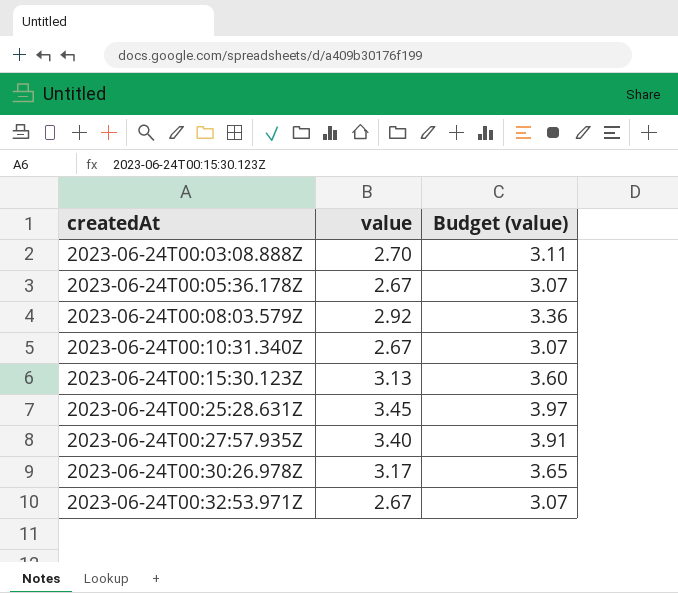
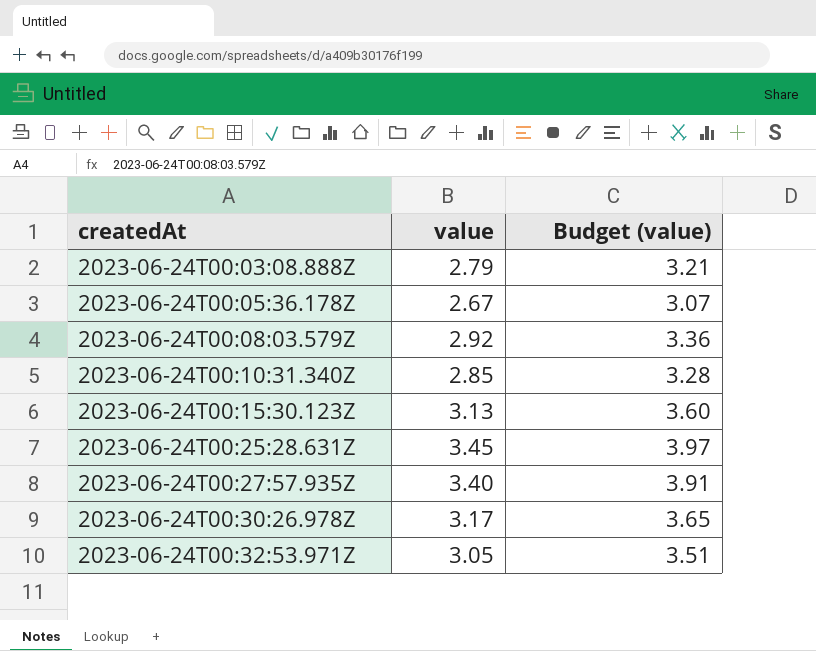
2023-06-24T00:03:08.888Z | value: 2.70 -> 2.79
2023-06-24T00:03:08.888Z | Budget (value): 3.11 -> 3.21
2023-06-24T00:10:31.340Z | value: 2.67 -> 2.85
2023-06-24T00:10:31.340Z | Budget (value): 3.07 -> 3.28
2023-06-24T00:32:53.971Z | value: 2.67 -> 3.05
2023-06-24T00:32:53.971Z | Budget (value): 3.07 -> 3.51

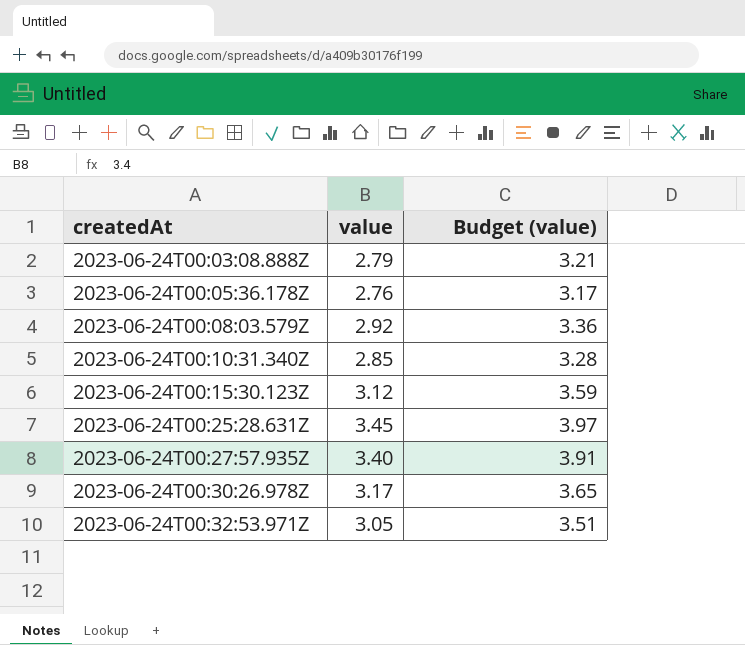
2023-06-24T00:05:36.178Z | value: 2.67 -> 2.76
2023-06-24T00:05:36.178Z | Budget (value): 3.07 -> 3.17
2023-06-24T00:15:30.123Z | value: 3.13 -> 3.12
2023-06-24T00:15:30.123Z | Budget (value): 3.60 -> 3.59

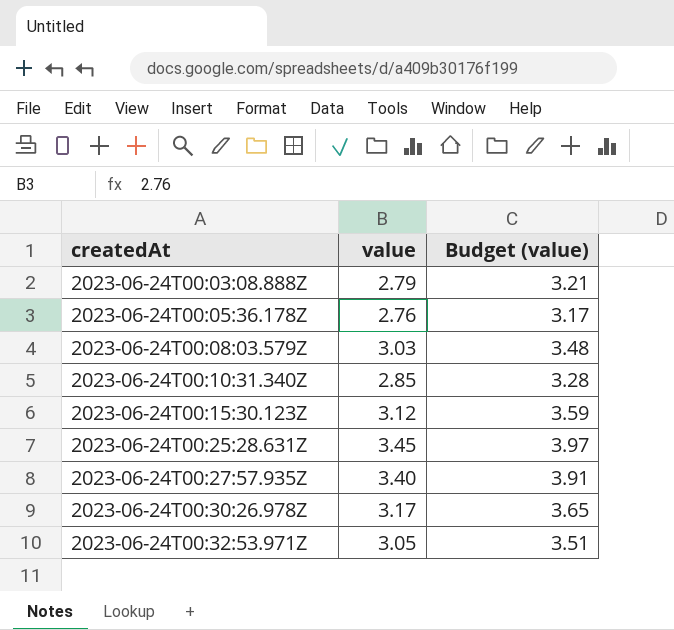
2023-06-24T00:08:03.579Z | value: 2.92 -> 3.03
2023-06-24T00:08:03.579Z | Budget (value): 3.36 -> 3.48

